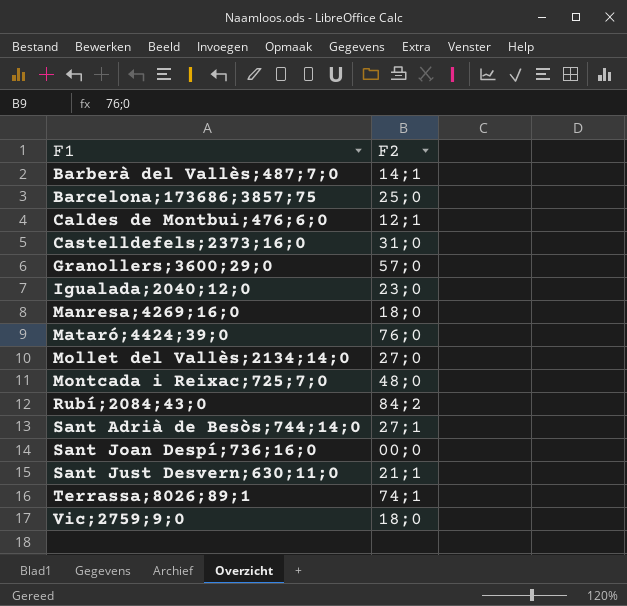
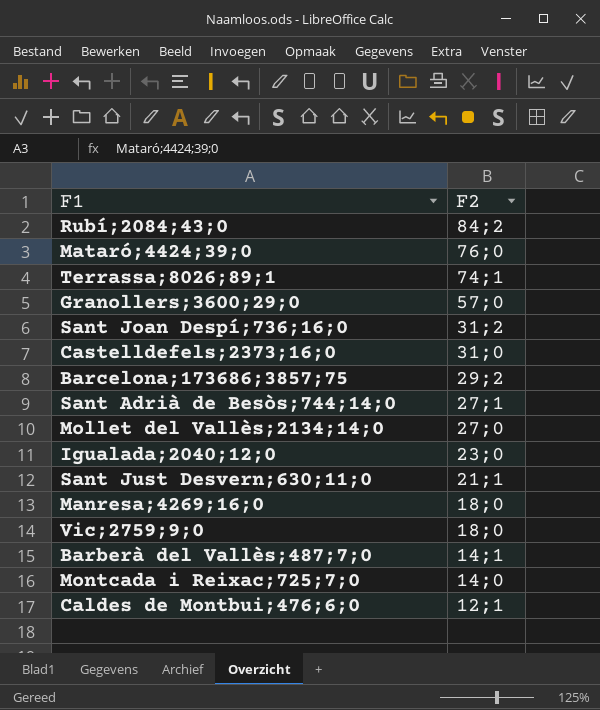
row order: F1 ascending -> F2 descending
Sant Joan Despí;736;16;0 | F2: 00;0 -> 31;2
Barcelona;173686;3857;75 | F2: 25;0 -> 29;2
Montcada i Reixac;725;7;0 | F2: 48;0 -> 14;0

